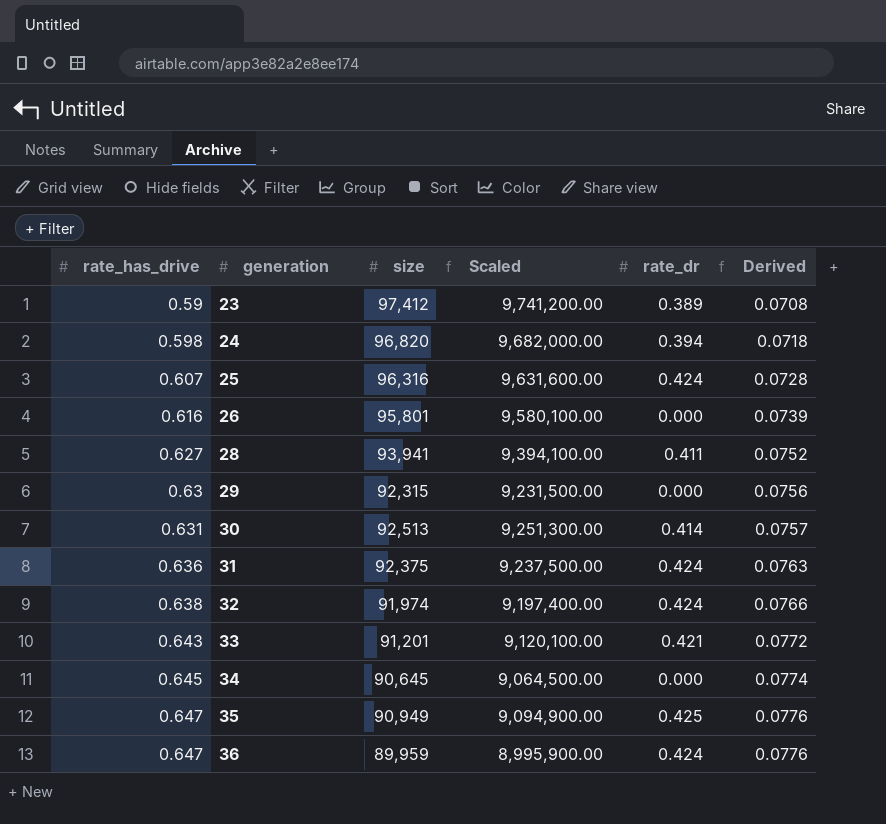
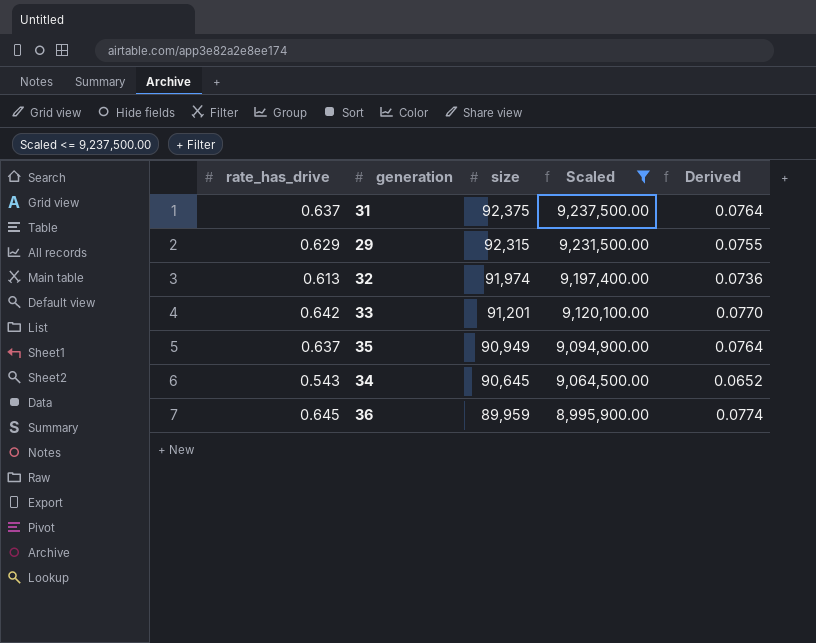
filter: none -> Scaled <= 9,237,500.00
row order: rate_has_drive ascending -> size descending
column rate_dr | position: 5 -> none
31 | rate_has_drive: 0.636 -> 0.637
31 | Derived: 0.0763 -> 0.0764
29 | rate_has_drive: 0.63 -> 0.629
29 | Derived: 0.0756 -> 0.0755
32 | rate_has_drive: 0.638 -> 0.613
32 | Derived: 0.0766 -> 0.0736
33 | rate_has_drive: 0.643 -> 0.642
33 | Derived: 0.0772 -> 0.0770
35 | rate_has_drive: 0.647 -> 0.637
35 | Derived: 0.0776 -> 0.0764
34 | rate_has_drive: 0.645 -> 0.543
34 | Derived: 0.0774 -> 0.0652
36 | rate_has_drive: 0.647 -> 0.645
36 | Derived: 0.0776 -> 0.0774

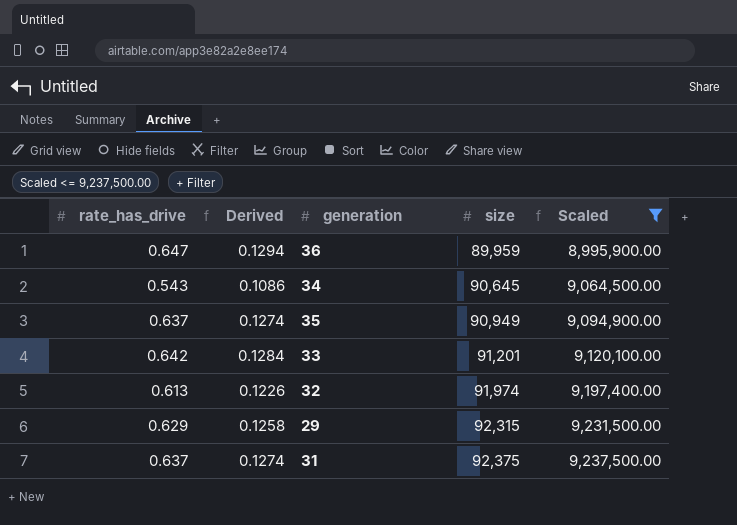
row order: size descending -> size ascending
column Derived | formula: [rate_has_drive] * 0.12 -> [rate_has_drive] * 0.2
column Derived | position: 5 -> 2
36 | rate_has_drive: 0.645 -> 0.647

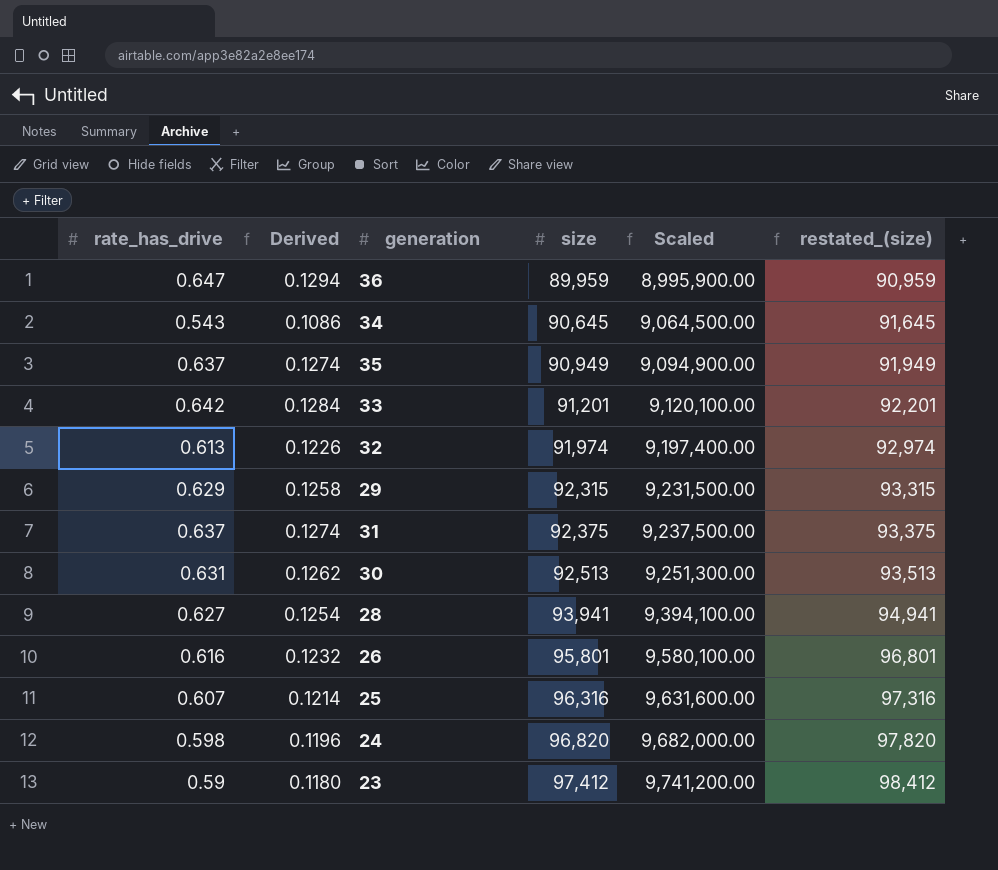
filter: Scaled <= 9,237,500.00 -> none
column restated_(size) | formula: none -> [size] + 1000

